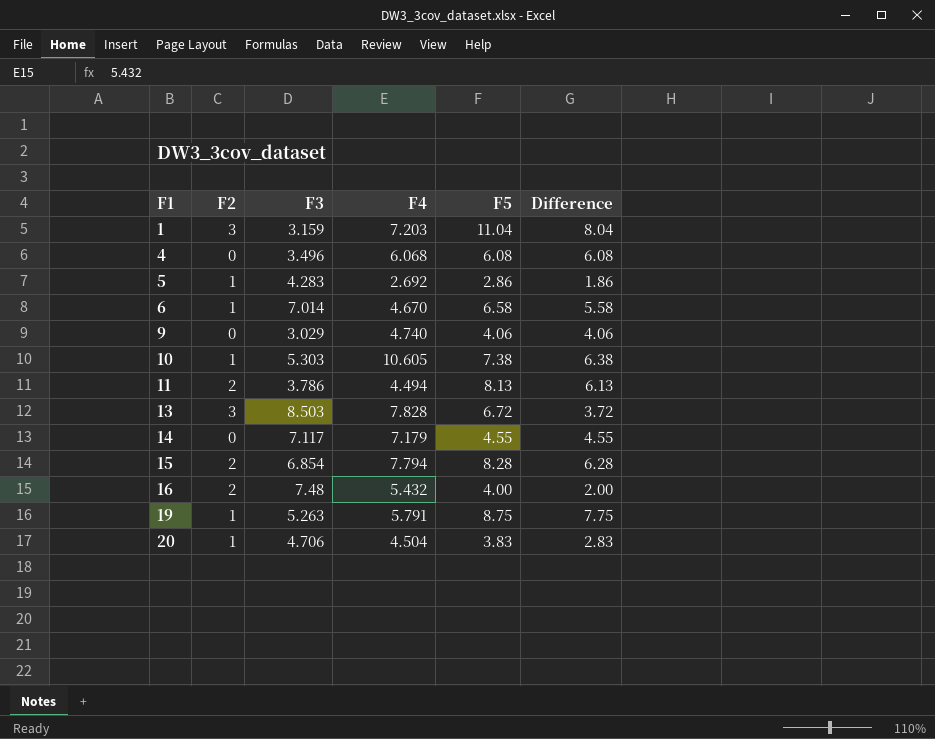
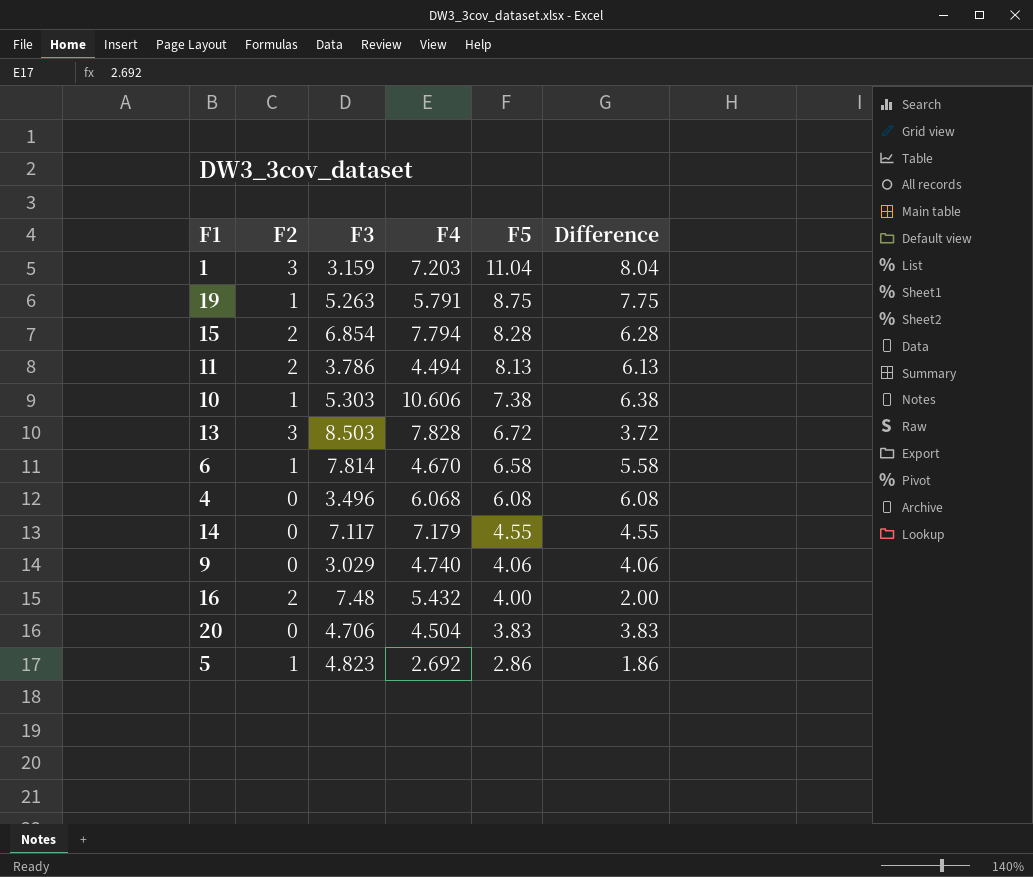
row order: F1 ascending -> F5 descending
10 | F4: 10.605 -> 10.606
6 | F3: 7.014 -> 7.814
20 | F2: 1 -> 0
20 | Difference: 2.83 -> 3.83
5 | F3: 4.283 -> 4.823

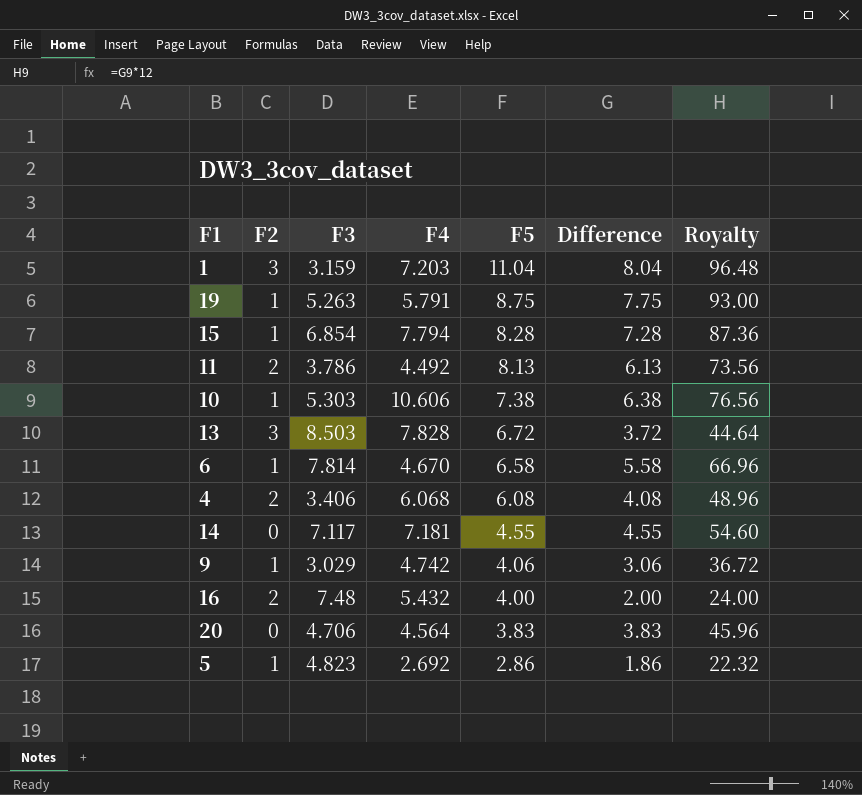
column Royalty | formula: none -> [Difference] * 12
15 | F2: 2 -> 1
15 | Difference: 6.28 -> 7.28
11 | F4: 4.494 -> 4.492
4 | F2: 0 -> 2
4 | F3: 3.496 -> 3.406
4 | Difference: 6.08 -> 4.08
14 | F4: 7.179 -> 7.181
9 | F2: 0 -> 1
9 | F4: 4.740 -> 4.742
9 | Difference: 4.06 -> 3.06
20 | F4: 4.504 -> 4.564

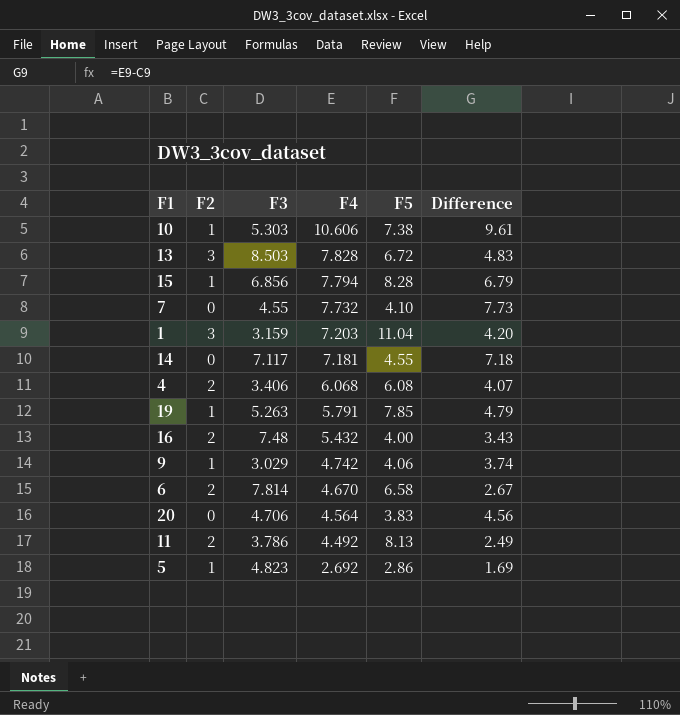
row order: F5 descending -> F4 descending
column Royalty | formula: [Difference] * 12 -> none
column Difference | formula: [F5] - [F2] -> [F4] - [F2]
15 | F3: 6.854 -> 6.856
row 7: none -> 0 | 4.55 | 7.732 | 4.10 | 7.73
19 | F5: 8.75 -> 7.85
6 | F2: 1 -> 2

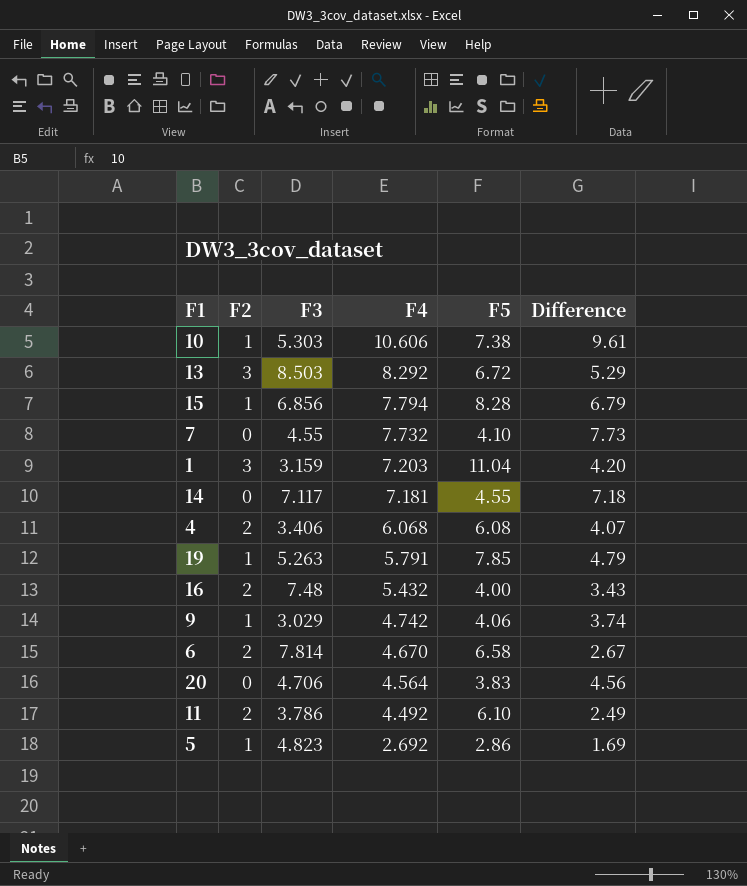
13 | F4: 7.828 -> 8.292
13 | Difference: 4.83 -> 5.29
11 | F5: 8.13 -> 6.10

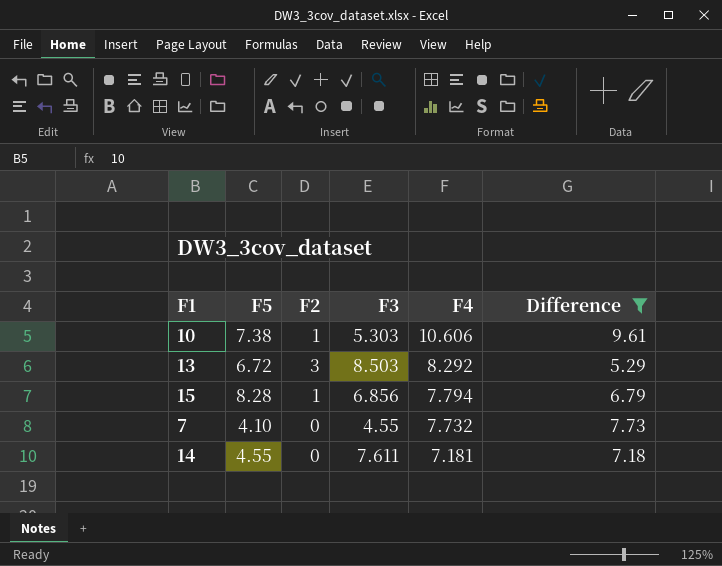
filter: none -> Difference >= 5.29
column F5 | position: 5 -> 2
14 | F3: 7.117 -> 7.611

